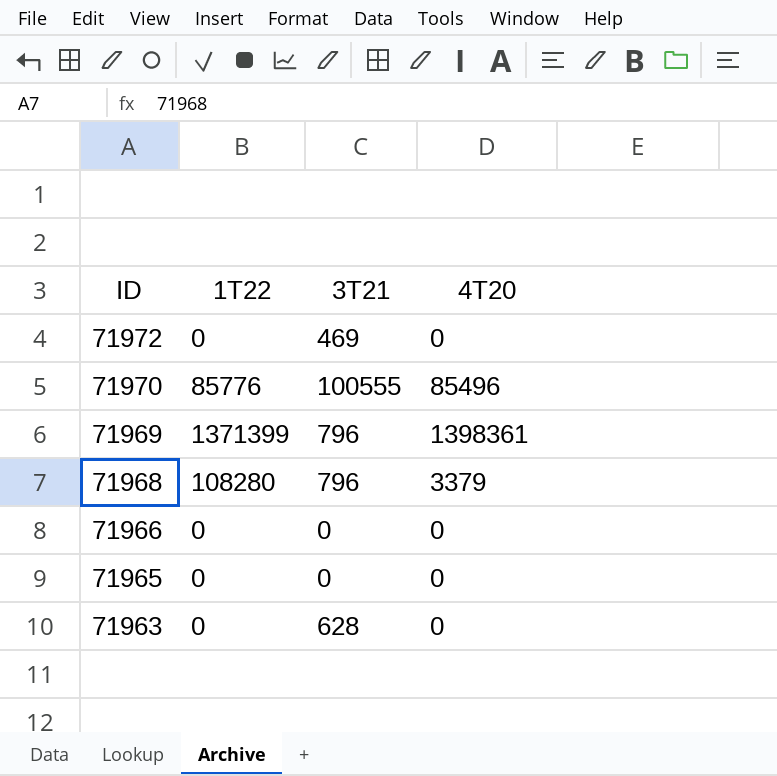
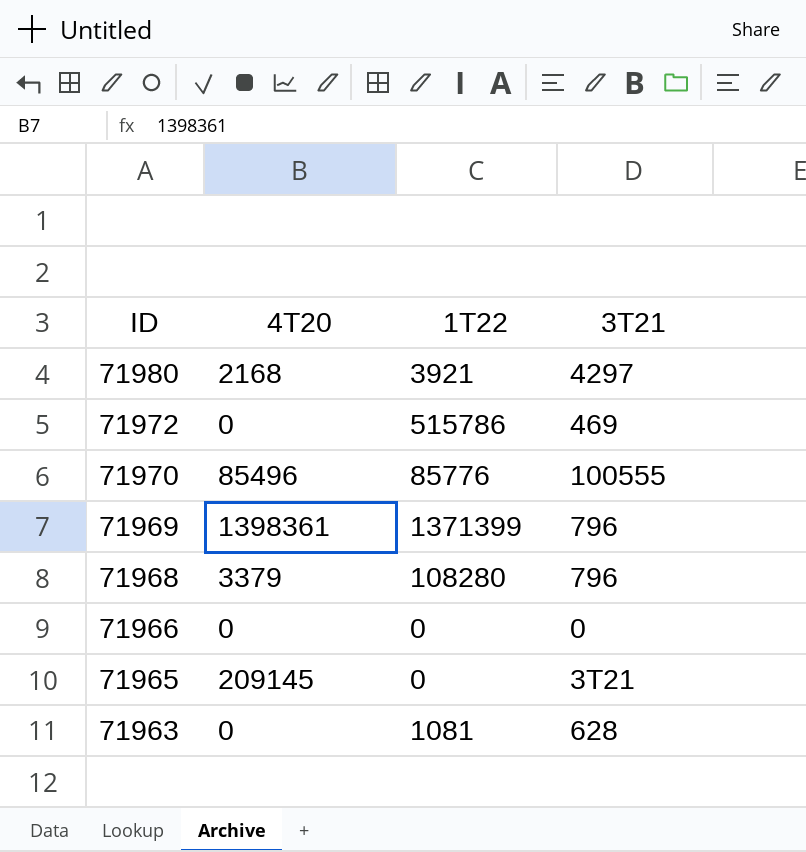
column 4T20 | position: 4 -> 2
row 71980: none -> 2168 | 3921 | 4297
71972 | 1T22: 0 -> 515786
71965 | 4T20: 0 -> 209145
71965 | 3T21: 0 -> 3T21
71963 | 1T22: 0 -> 1081

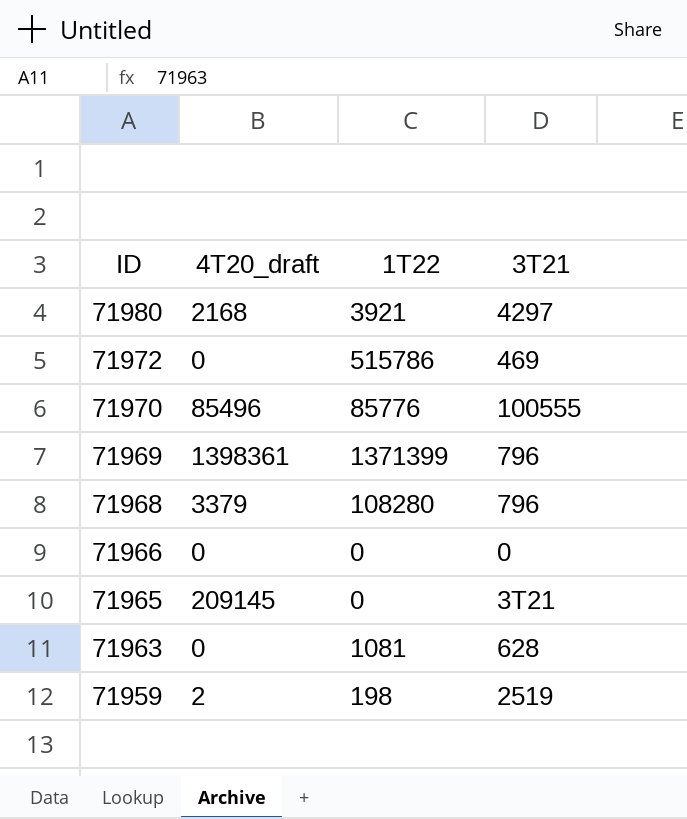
column name: 4T20 -> 4T20_draft
row 71959: none -> 2 | 198 | 2519

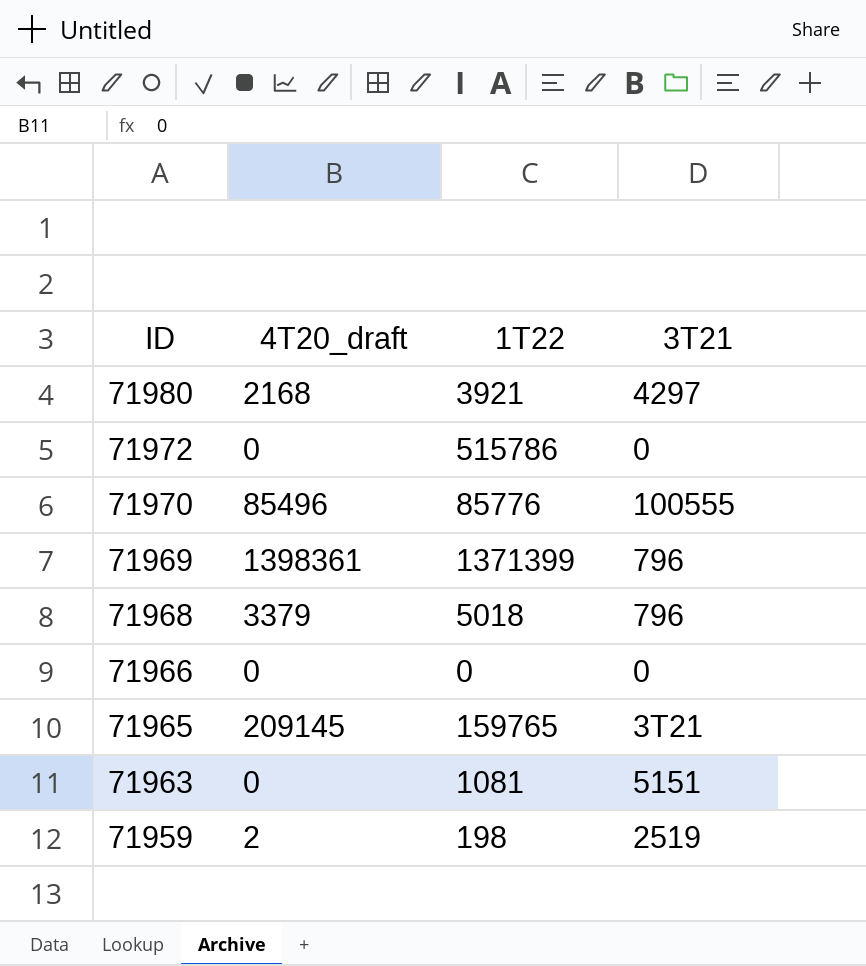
71972 | 3T21: 469 -> 0
71968 | 1T22: 108280 -> 5018
71965 | 1T22: 0 -> 159765
71963 | 3T21: 628 -> 5151

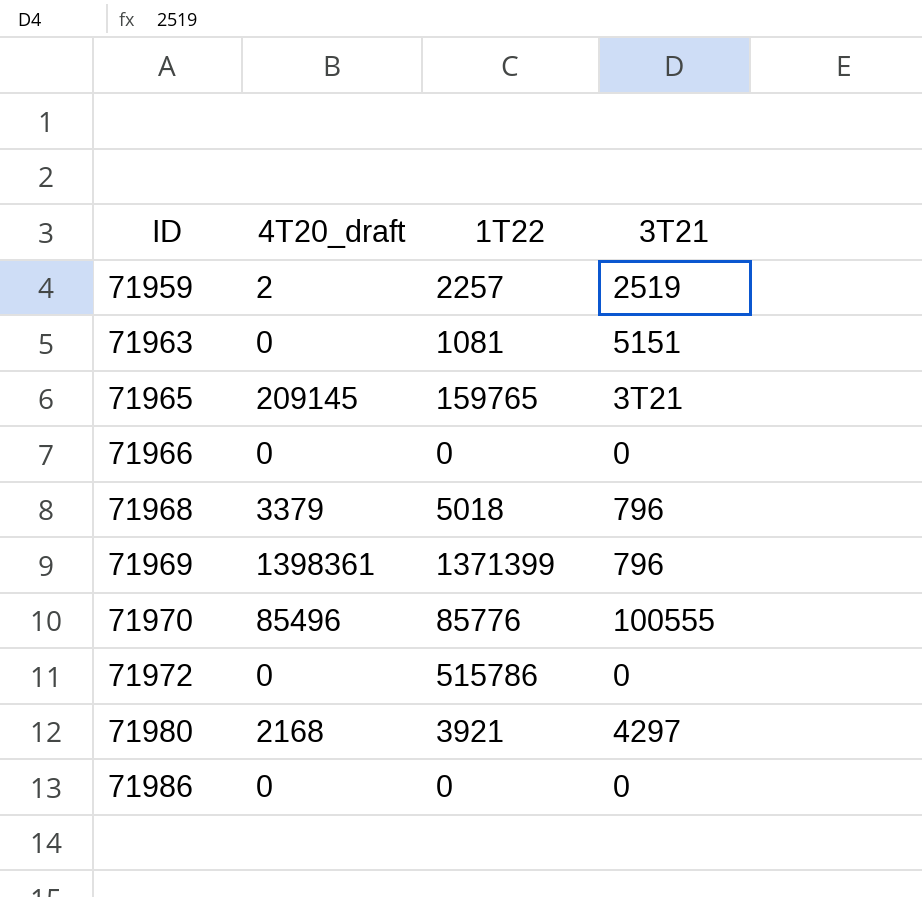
row order: ID descending -> ID ascending
71959 | 1T22: 198 -> 2257
row 71986: none -> 0 | 0 | 0

